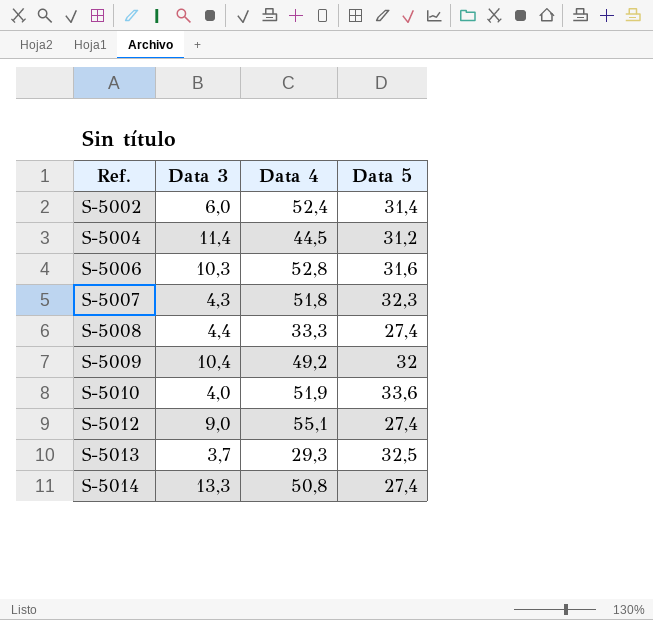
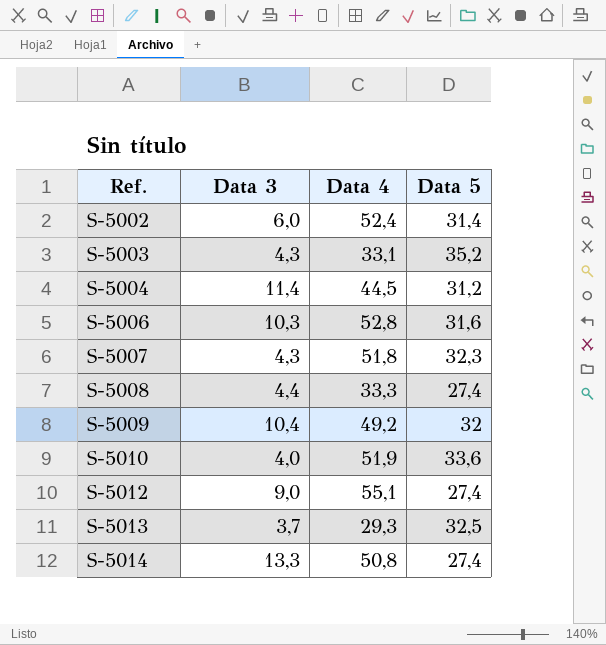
row S-5003: none -> 4,3 | 33,1 | 35,2

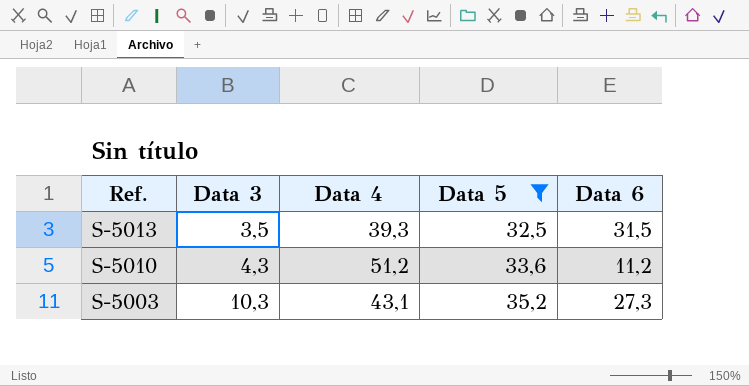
filter: none -> Data 5 >= 32,5
row order: Ref. ascending -> Ref. descending
column Data 6 | position: none -> 5
S-5013 | Data 3: 3,7 -> 3,5
S-5013 | Data 4: 29,3 -> 39,3
S-5010 | Data 3: 4,0 -> 4,3
S-5010 | Data 4: 51,9 -> 51,2
S-5003 | Data 3: 4,3 -> 10,3
S-5003 | Data 4: 33,1 -> 43,1

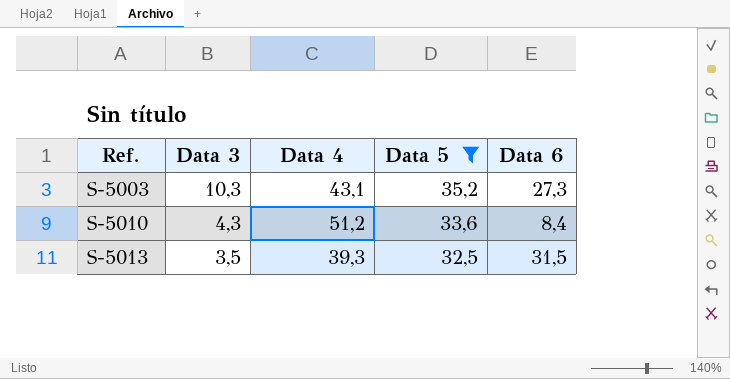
row order: Ref. descending -> Ref. ascending
S-5010 | Data 6: 11,2 -> 8,4

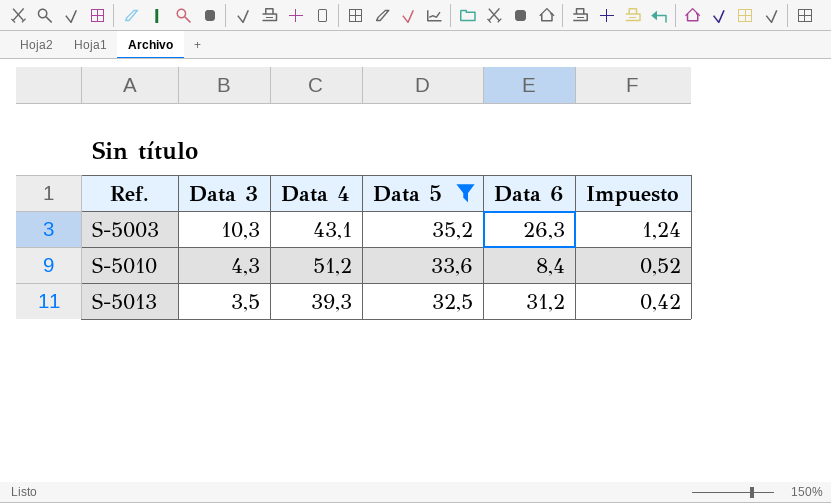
column Impuesto | formula: none -> [Data 3] * 0,12
S-5003 | Data 6: 27,3 -> 26,3
S-5013 | Data 6: 31,5 -> 31,2

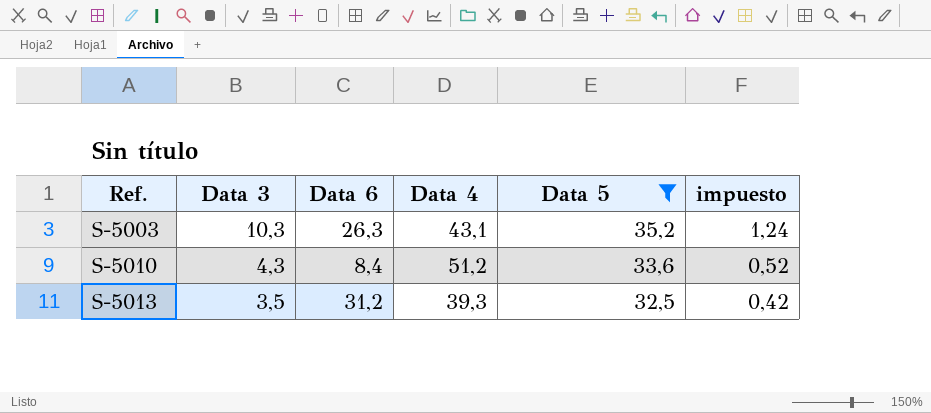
column Data 6 | position: 5 -> 3
column name: Impuesto -> impuesto

